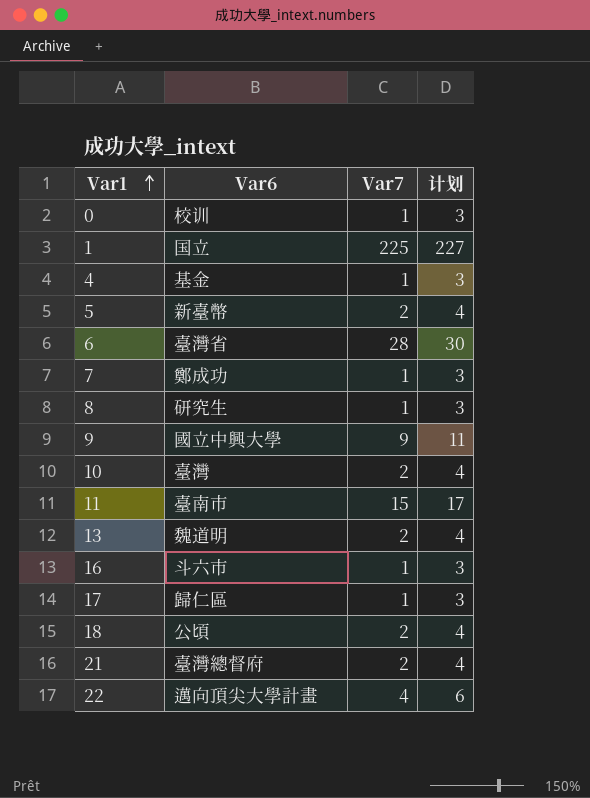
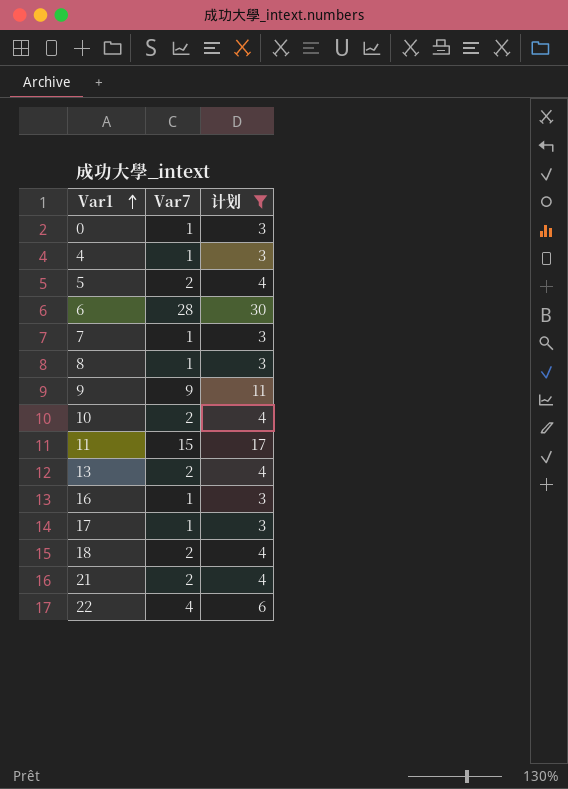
filter: none -> 计划 != 227
column Var6 | position: 2 -> none

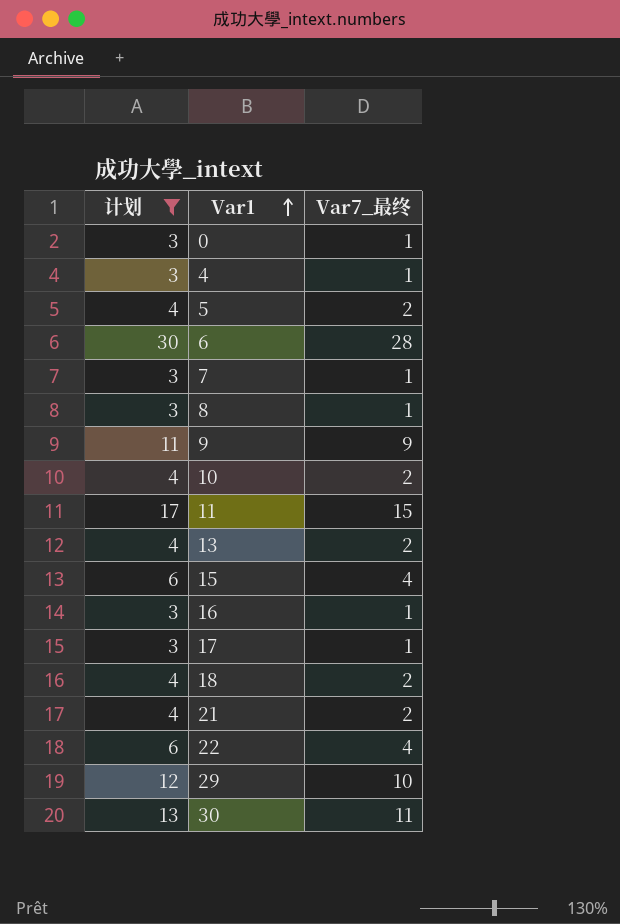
column 计划 | position: 3 -> 1
column name: Var7 -> Var7_最终
row 15: none -> 6 | 4
row 29: none -> 12 | 10
row 30: none -> 13 | 11

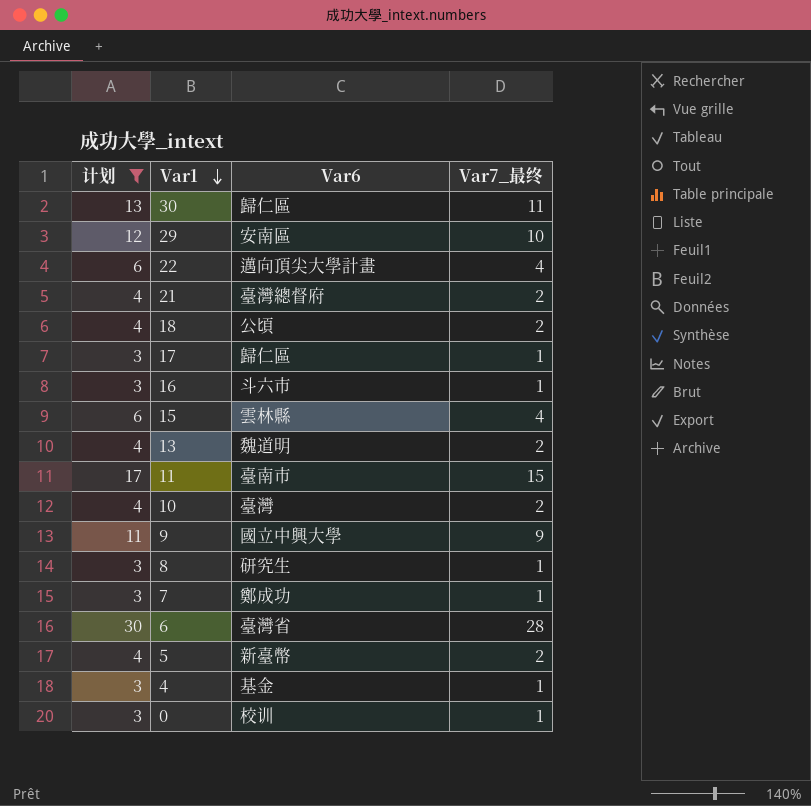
row order: Var1 ascending -> Var1 descending
column Var6 | position: none -> 3

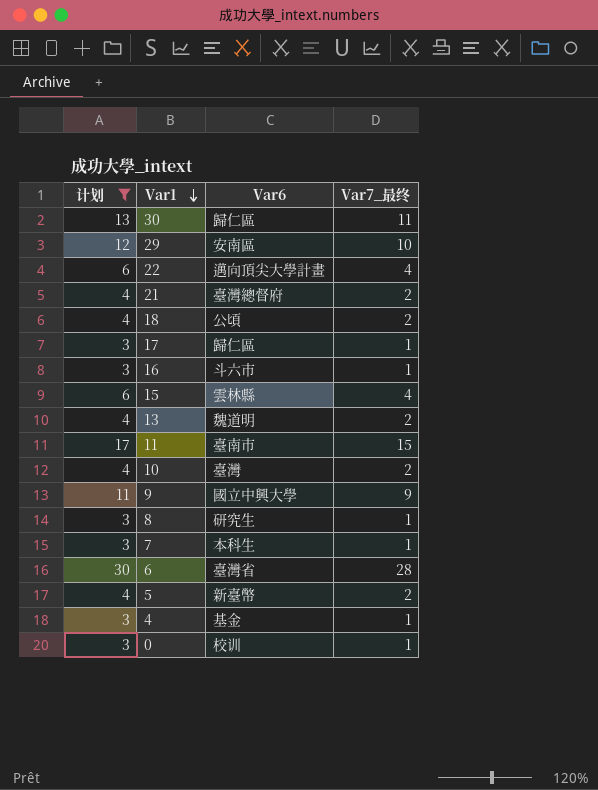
7 | Var6: 鄭成功 -> 本科生

